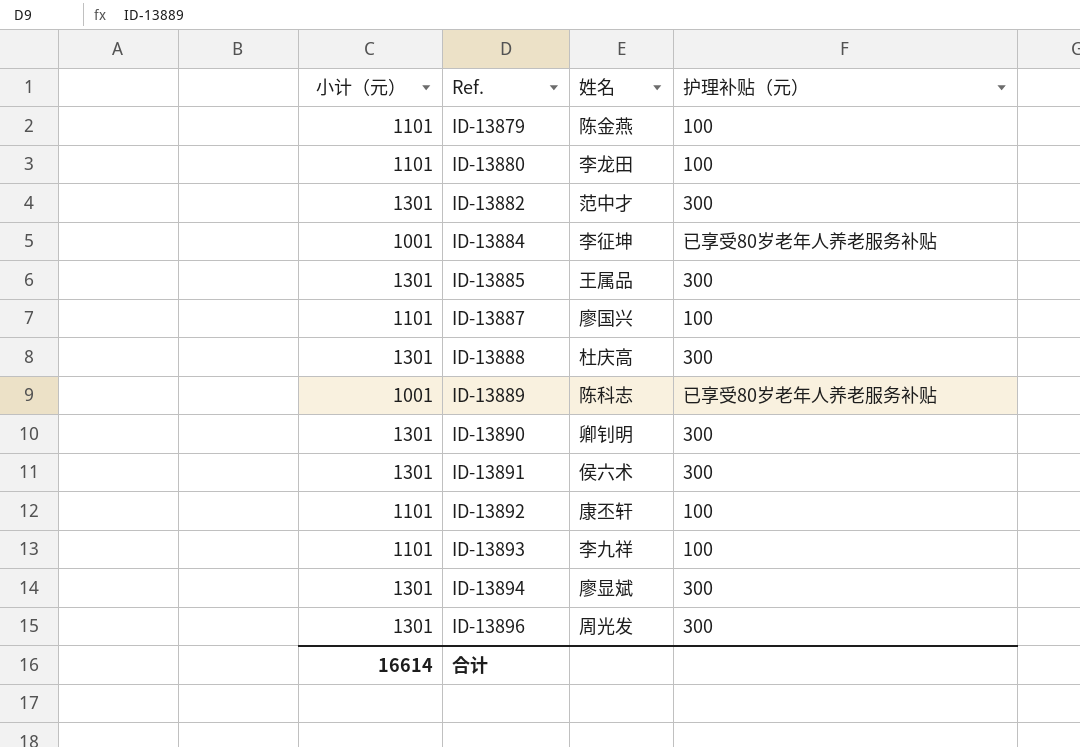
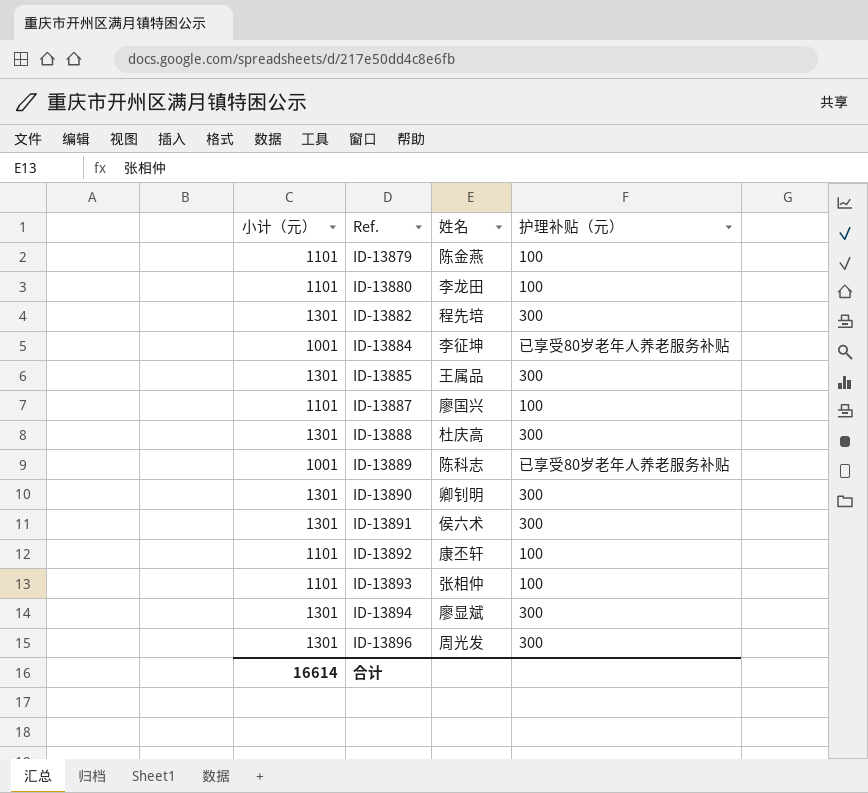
ID-13882 | 姓名: 范中才 -> 程先培
ID-13893 | 姓名: 李九祥 -> 张相仲

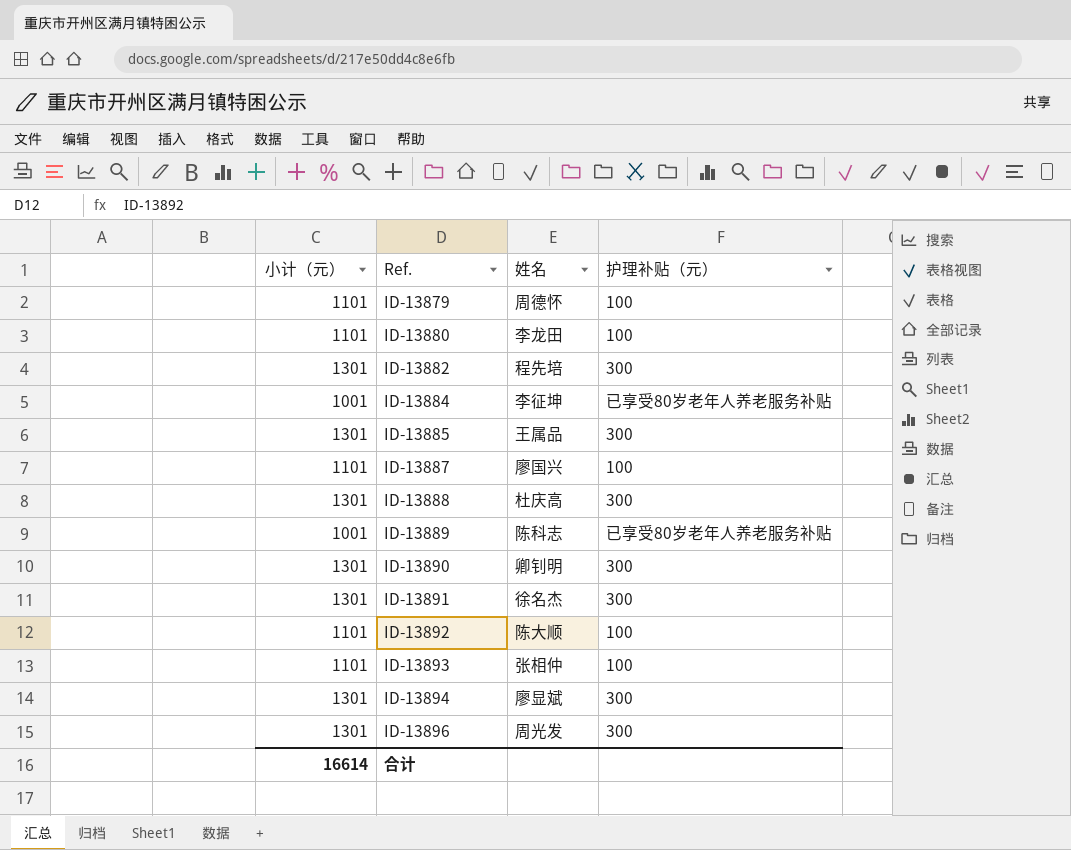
ID-13879 | 姓名: 陈金燕 -> 周德怀
ID-13891 | 姓名: 侯六术 -> 徐名杰
ID-13892 | 姓名: 康丕轩 -> 陈大顺

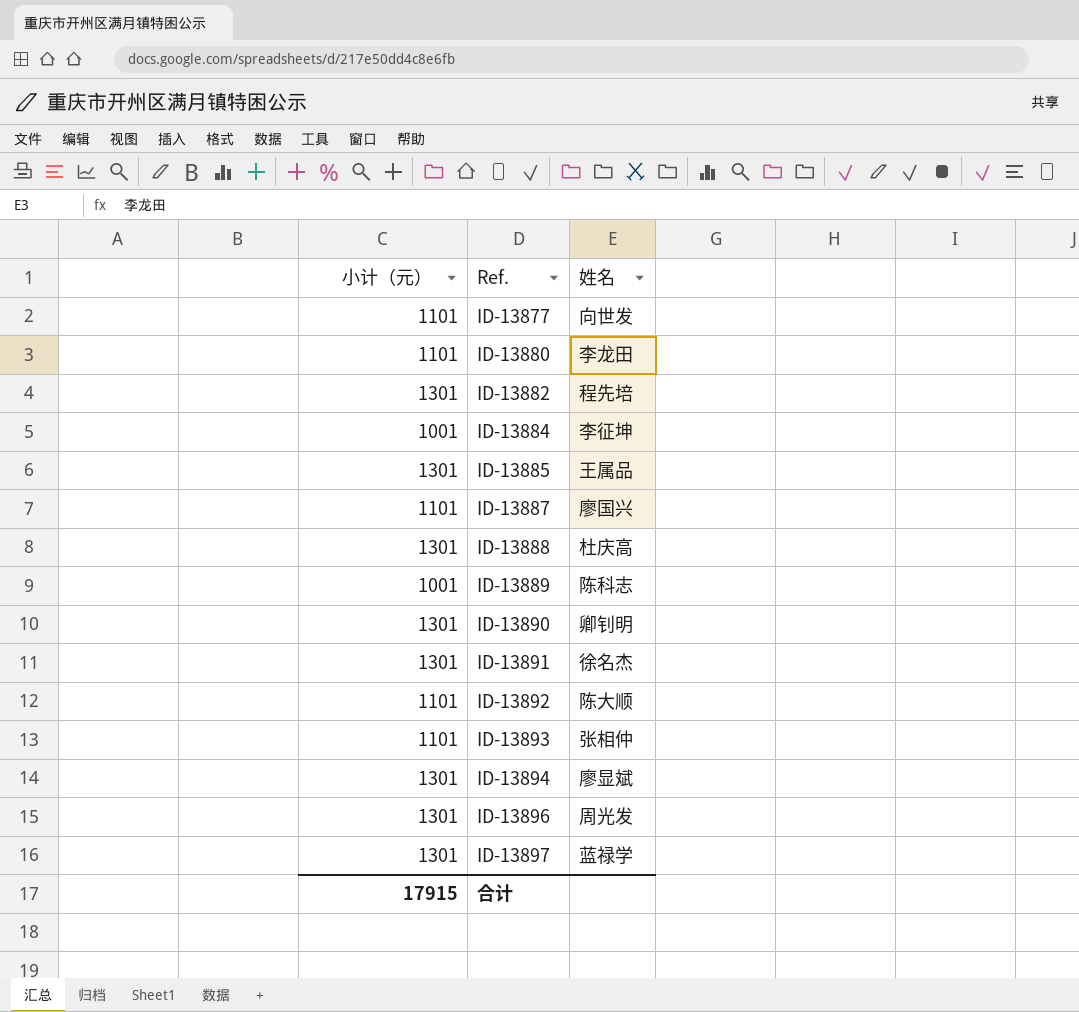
column 护理补贴（元） | position: 4 -> none
row ID-13879: 1101 | 周德怀 | 100 -> none
row ID-13877: none -> 1101 | 向世发
row ID-13897: none -> 1301 | 蓝禄学
合计 | 小计（元）: 16614 -> 17915

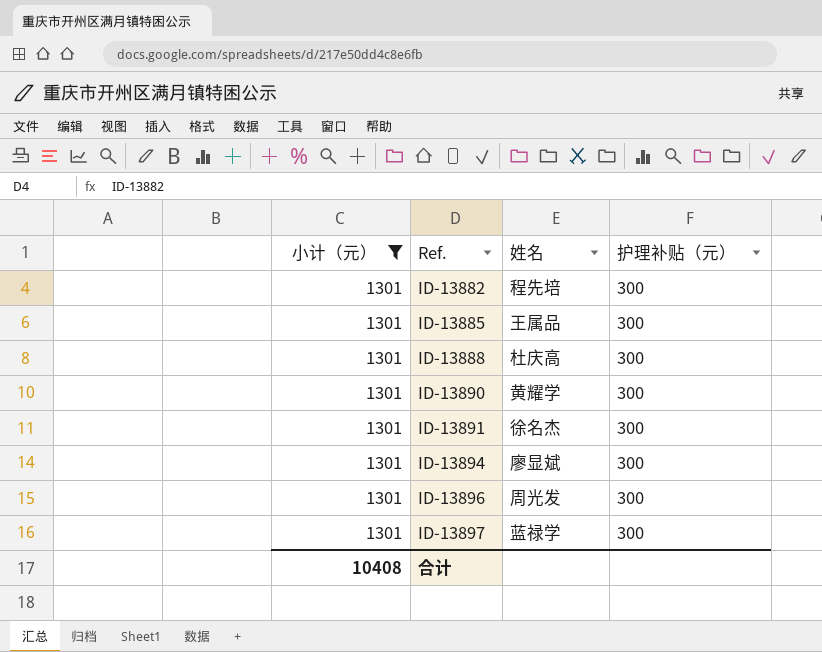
filter: none -> 小计（元） = 1301
column 护理补贴（元） | position: none -> 4
ID-13890 | 姓名: 卿钊明 -> 黄耀学
合计 | 小计（元）: 17915 -> 10408

